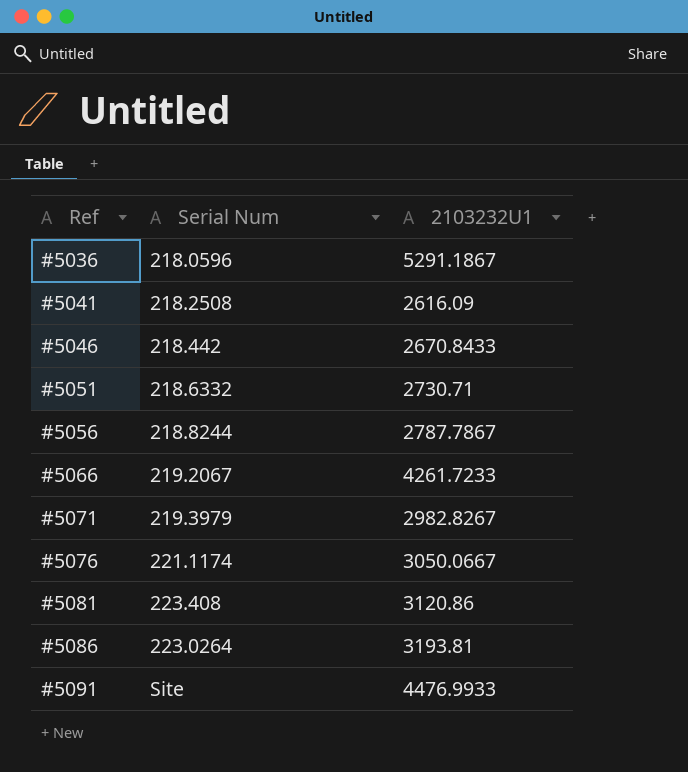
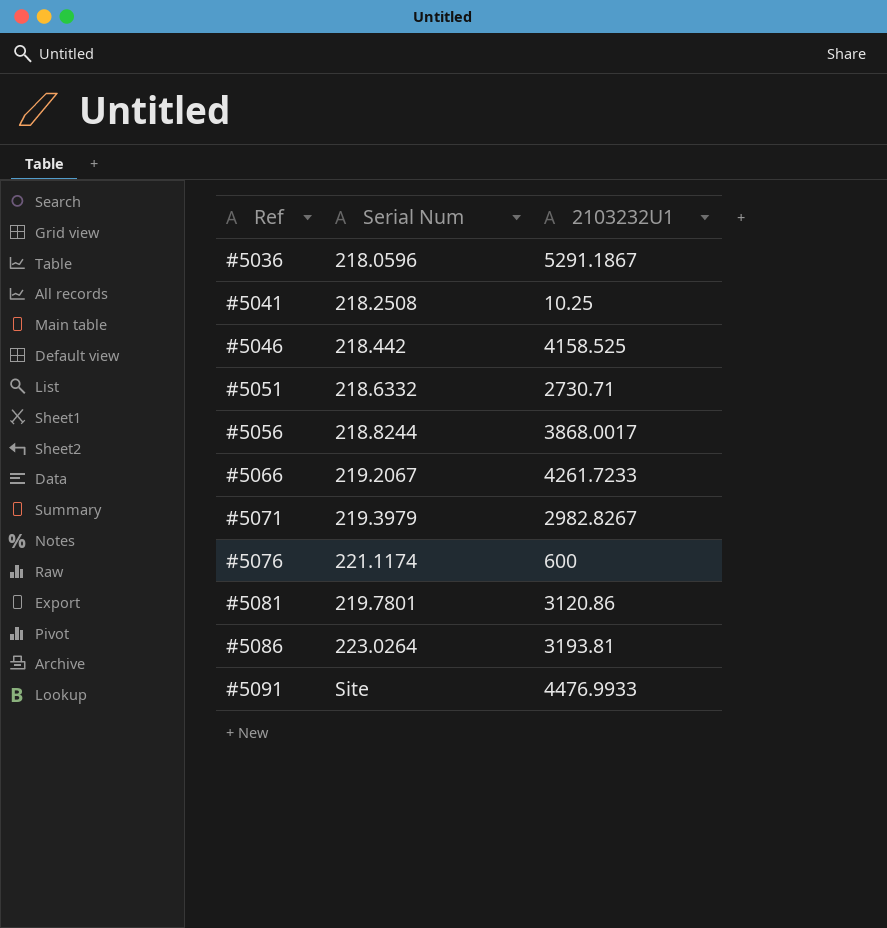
#5041 | 2103232U1: 2616.09 -> 10.25
#5046 | 2103232U1: 2670.8433 -> 4158.525
#5056 | 2103232U1: 2787.7867 -> 3868.0017
#5076 | 2103232U1: 3050.0667 -> 600
#5081 | Serial Num: 223.408 -> 219.7801

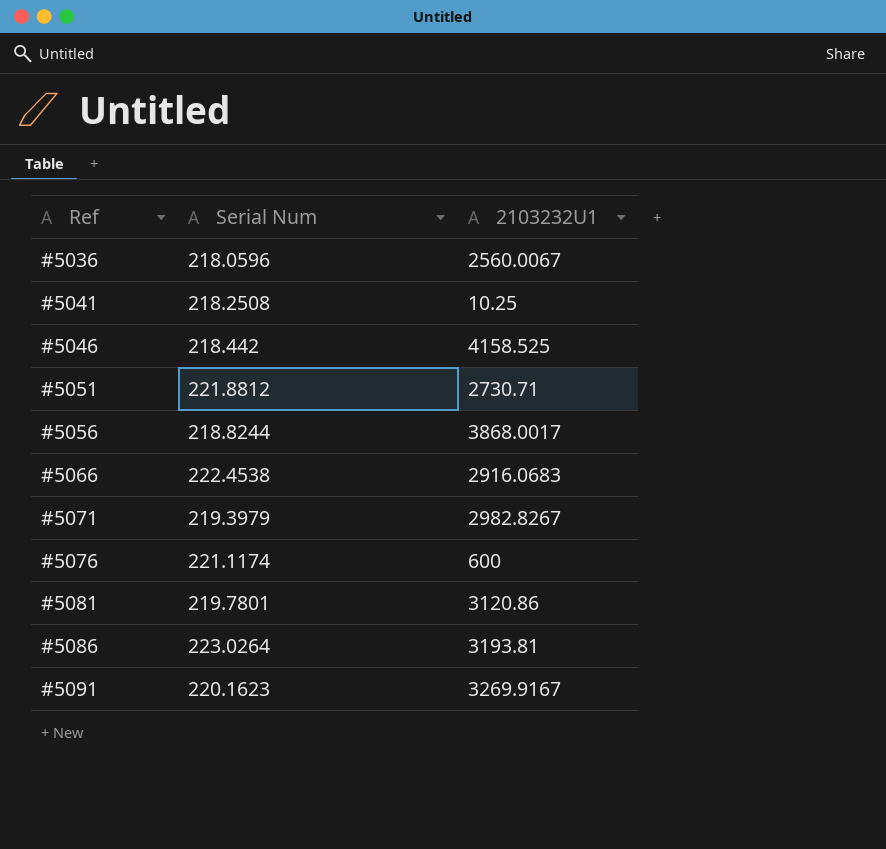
#5036 | 2103232U1: 5291.1867 -> 2560.0067
#5051 | Serial Num: 218.6332 -> 221.8812
#5066 | Serial Num: 219.2067 -> 222.4538
#5066 | 2103232U1: 4261.7233 -> 2916.0683
#5091 | Serial Num: Site -> 220.1623
#5091 | 2103232U1: 4476.9933 -> 3269.9167

